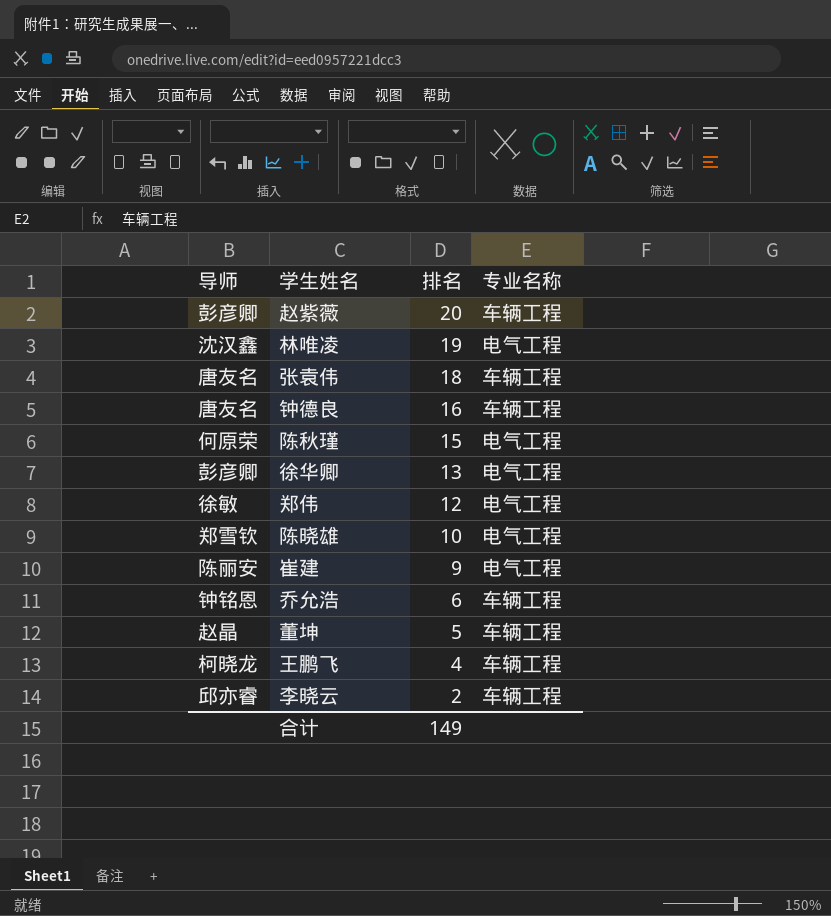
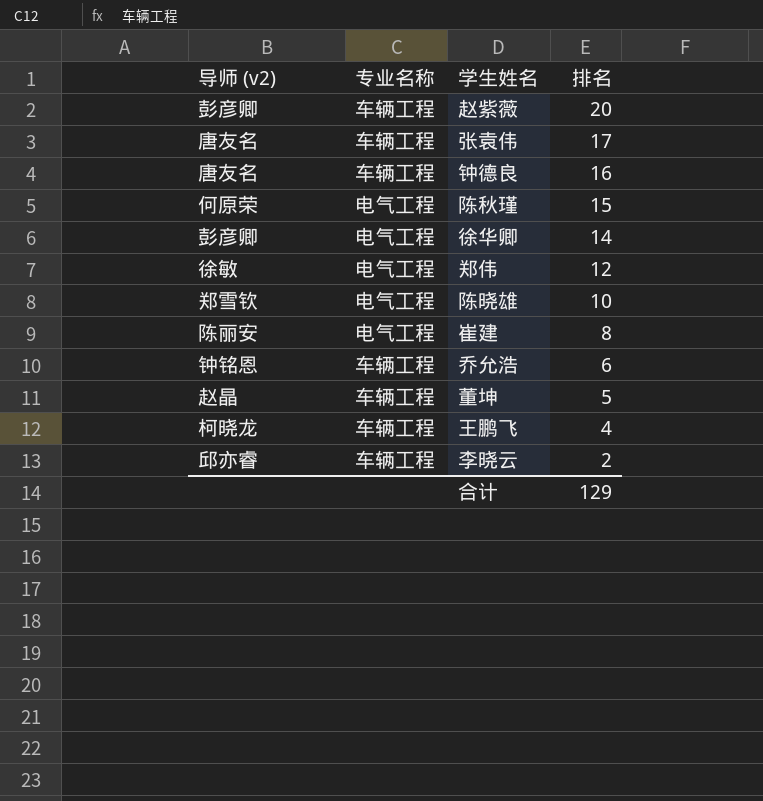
column name: 导师 -> 导师 (v2)
column 专业名称 | position: 4 -> 2
row 林唯凌: 沈汉鑫 | 19 | 电气工程 -> none
张袁伟 | 排名: 18 -> 17
徐华卿 | 排名: 13 -> 14
崔建 | 排名: 9 -> 8
合计 | 排名: 149 -> 129

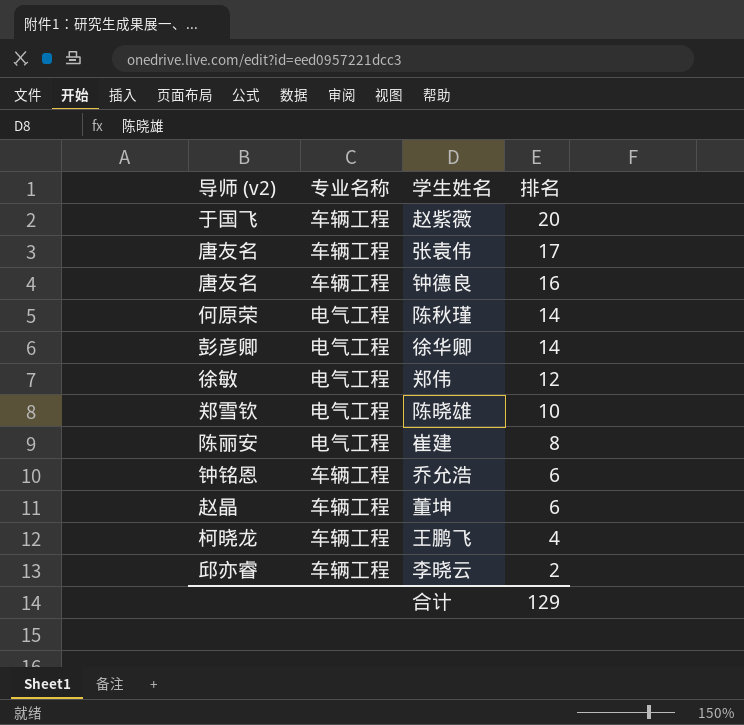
赵紫薇 | 导师 (v2): 彭彦卿 -> 于国飞
陈秋瑾 | 排名: 15 -> 14
董坤 | 排名: 5 -> 6

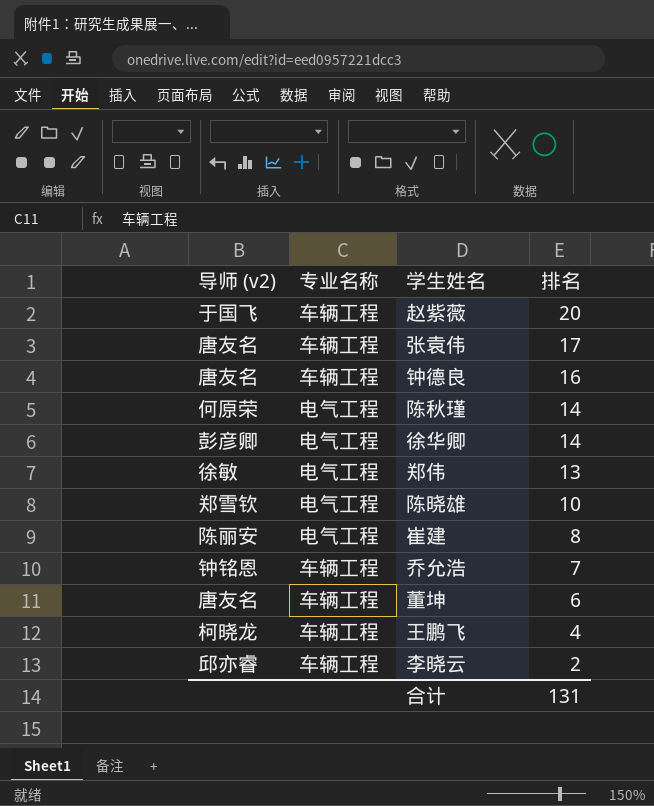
郑伟 | 排名: 12 -> 13
乔允浩 | 排名: 6 -> 7
董坤 | 导师 (v2): 赵晶 -> 唐友名
合计 | 排名: 129 -> 131

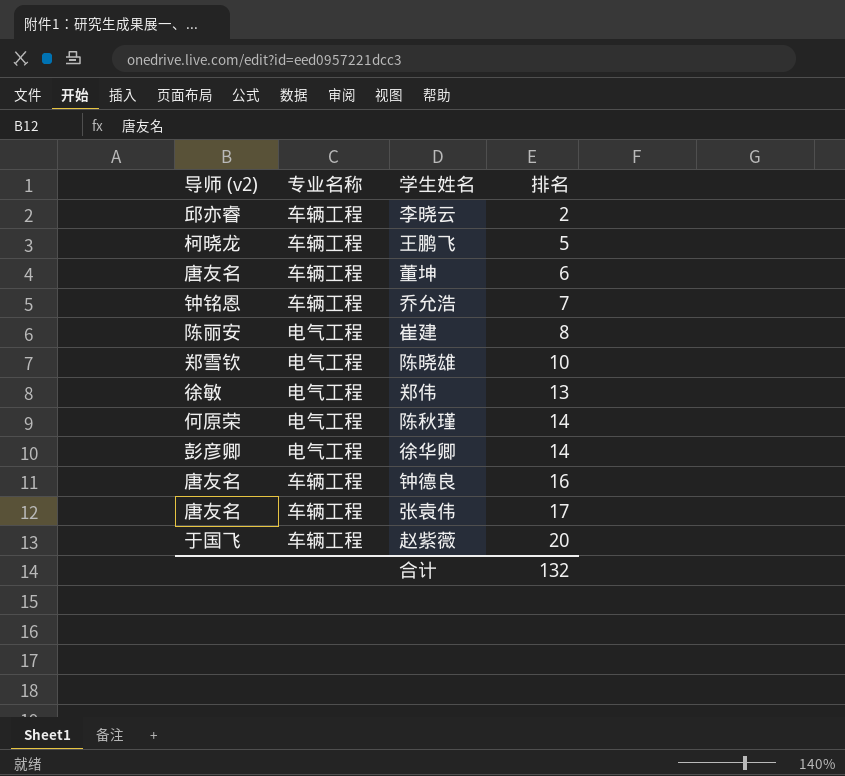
row order: 排名 descending -> 排名 ascending
王鹏飞 | 排名: 4 -> 5
合计 | 排名: 131 -> 132

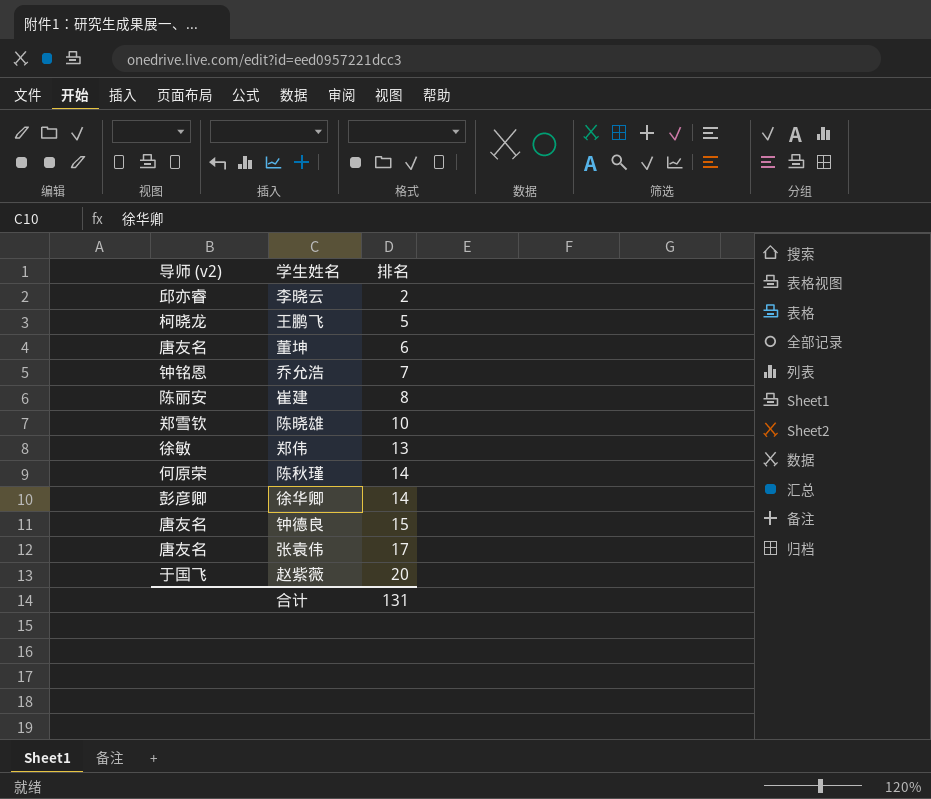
column 专业名称 | position: 2 -> none
钟德良 | 排名: 16 -> 15
合计 | 排名: 132 -> 131

